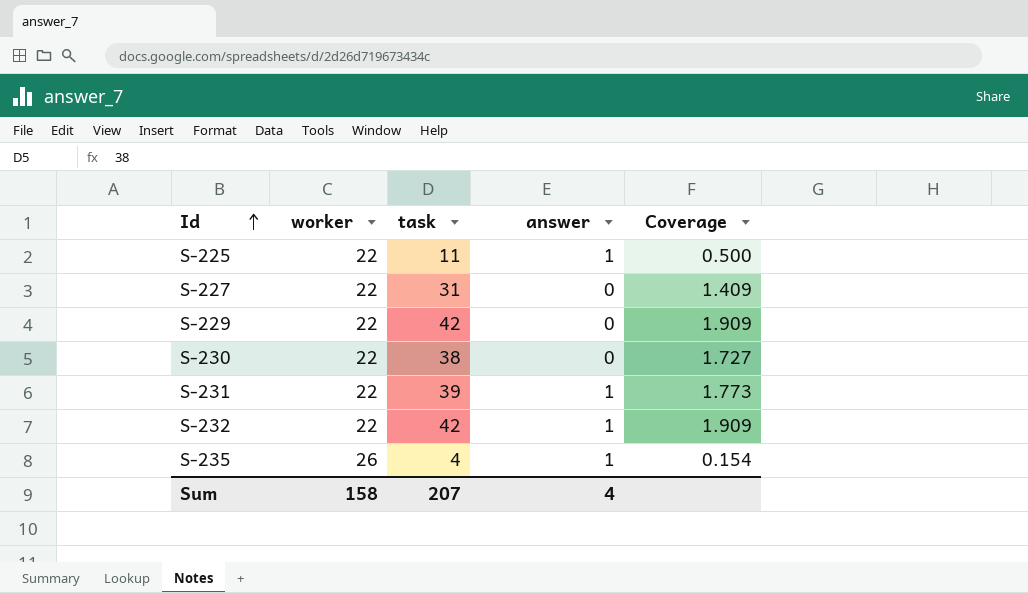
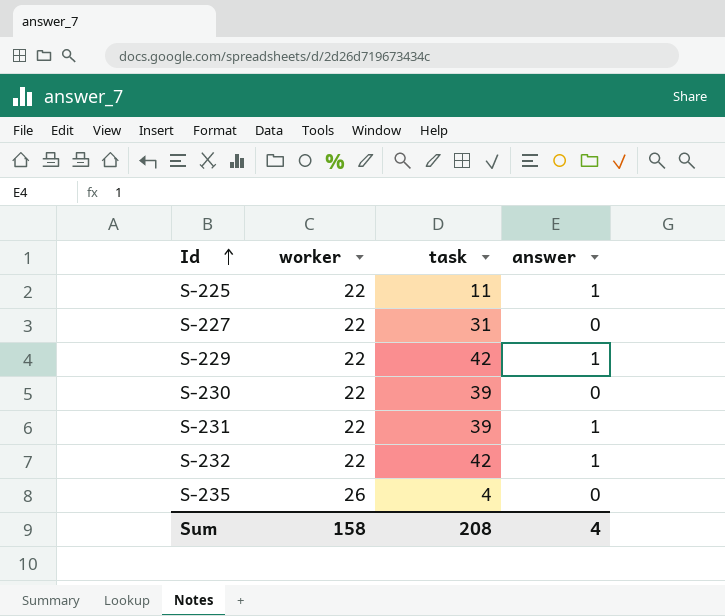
column Coverage | formula: [task] / [worker] -> none
S-229 | answer: 0 -> 1
S-230 | task: 38 -> 39
S-235 | answer: 1 -> 0
Sum | task: 207 -> 208

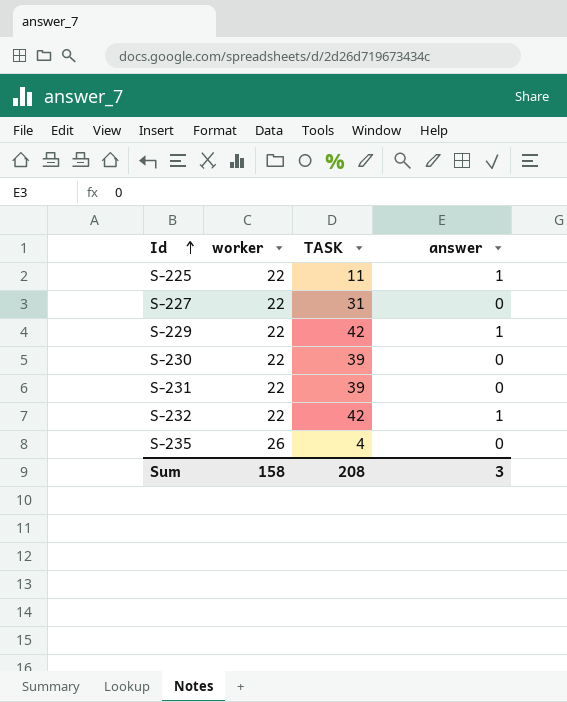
column name: task -> TASK
S-231 | answer: 1 -> 0
Sum | answer: 4 -> 3

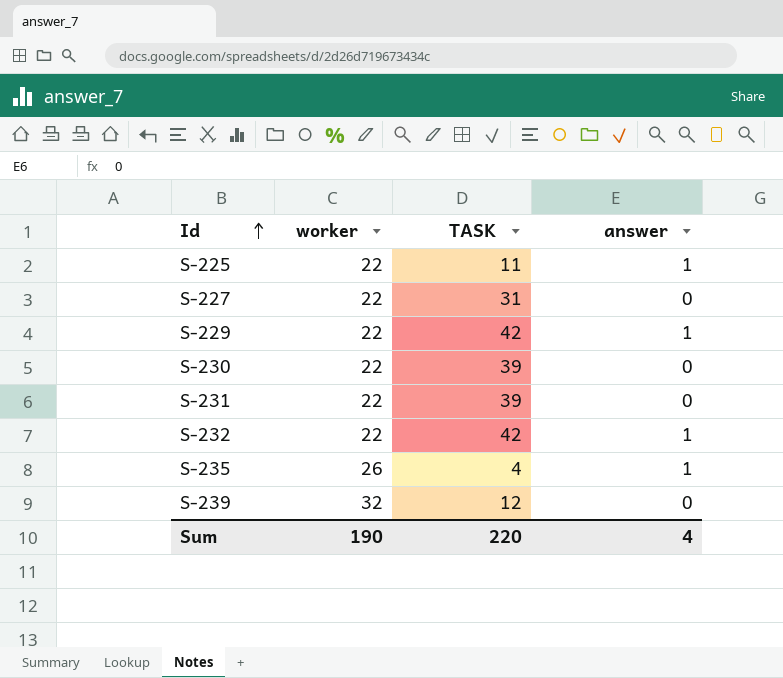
S-235 | answer: 0 -> 1
row S-239: none -> 32 | 12 | 0
Sum | worker: 158 -> 190
Sum | TASK: 208 -> 220
Sum | answer: 3 -> 4

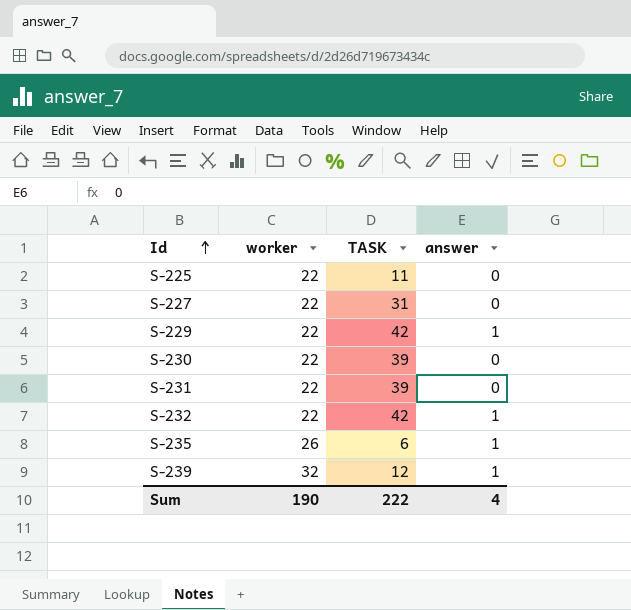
S-225 | answer: 1 -> 0
S-235 | TASK: 4 -> 6
S-239 | answer: 0 -> 1
Sum | TASK: 220 -> 222

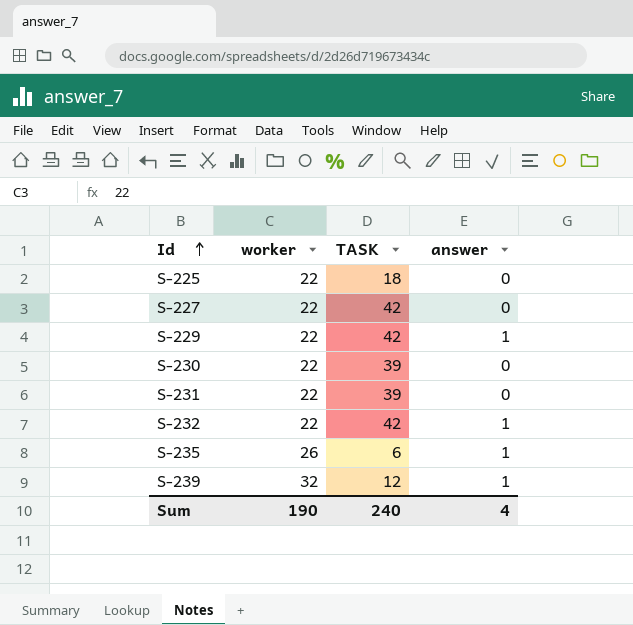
S-225 | TASK: 11 -> 18
S-227 | TASK: 31 -> 42
Sum | TASK: 222 -> 240

